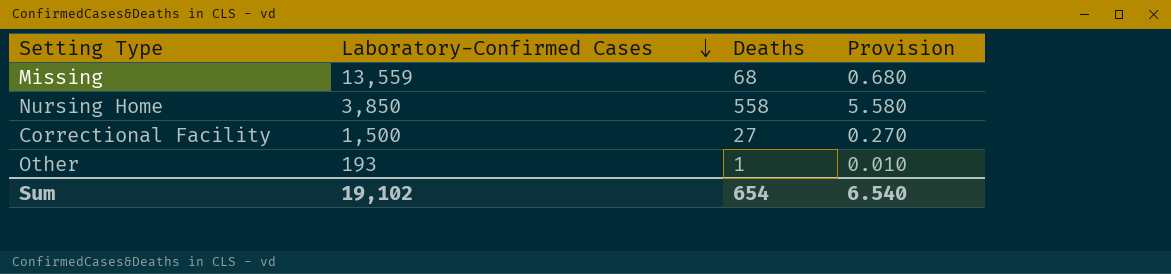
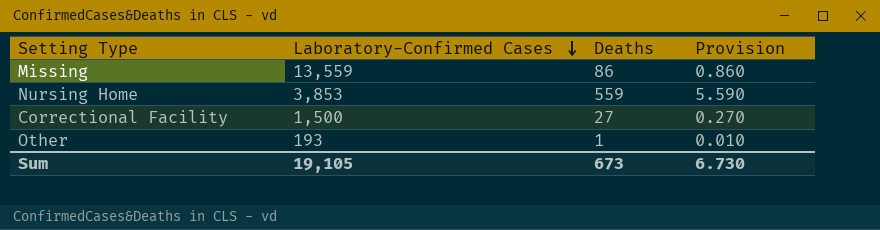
Missing | Deaths: 68 -> 86
Missing | Provision: 0.680 -> 0.860
Nursing Home | Laboratory-Confirmed Cases: 3,850 -> 3,853
Nursing Home | Deaths: 558 -> 559
Nursing Home | Provision: 5.580 -> 5.590
Sum | Laboratory-Confirmed Cases: 19,102 -> 19,105
Sum | Deaths: 654 -> 673
Sum | Provision: 6.540 -> 6.730

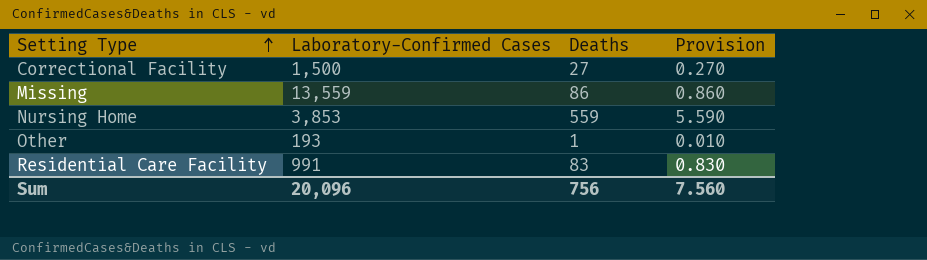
row order: Laboratory-Confirmed Cases descending -> Setting Type ascending
row Residential Care Facility: none -> 991 | 83 | 0.830
Sum | Laboratory-Confirmed Cases: 19,105 -> 20,096
Sum | Deaths: 673 -> 756
Sum | Provision: 6.730 -> 7.560

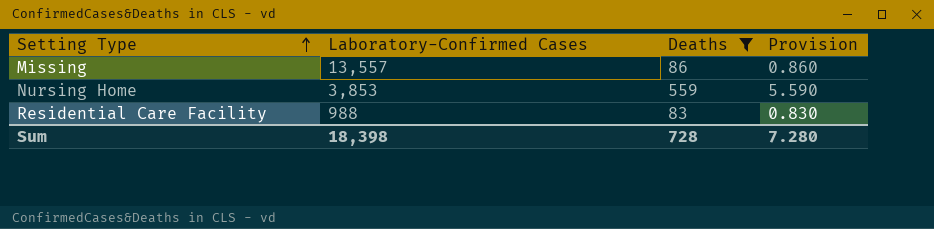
filter: none -> Deaths >= 83
Missing | Laboratory-Confirmed Cases: 13,559 -> 13,557
Residential Care Facility | Laboratory-Confirmed Cases: 991 -> 988
Sum | Laboratory-Confirmed Cases: 20,096 -> 18,398
Sum | Deaths: 756 -> 728
Sum | Provision: 7.560 -> 7.280

